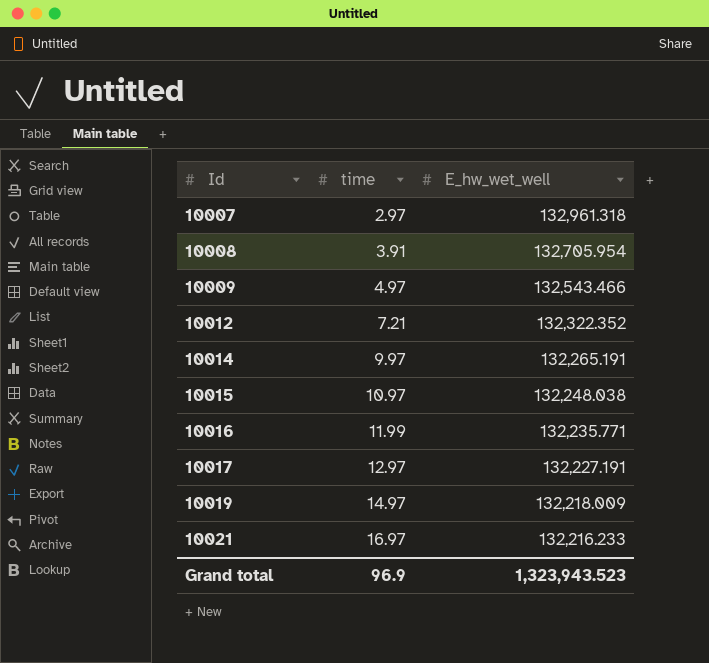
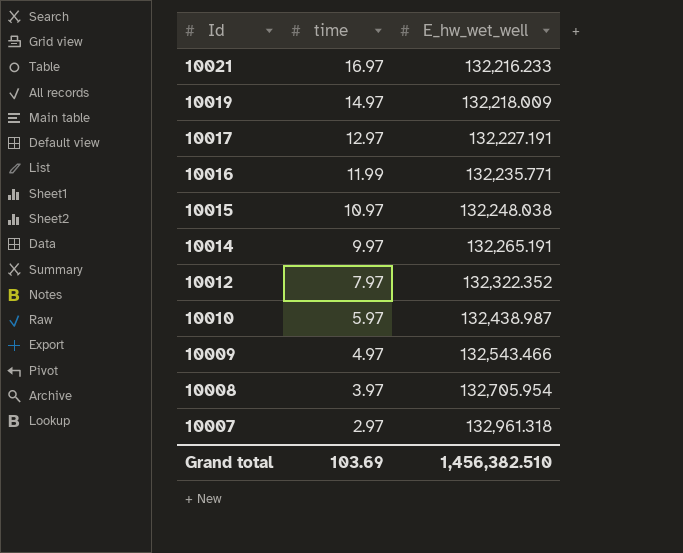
row order: Id ascending -> Id descending
10012 | time: 7.21 -> 7.97
row 10010: none -> 5.97 | 132,438.987
10008 | time: 3.91 -> 3.97
Grand total | time: 96.9 -> 103.69
Grand total | E_hw_wet_well: 1,323,943.523 -> 1,456,382.510

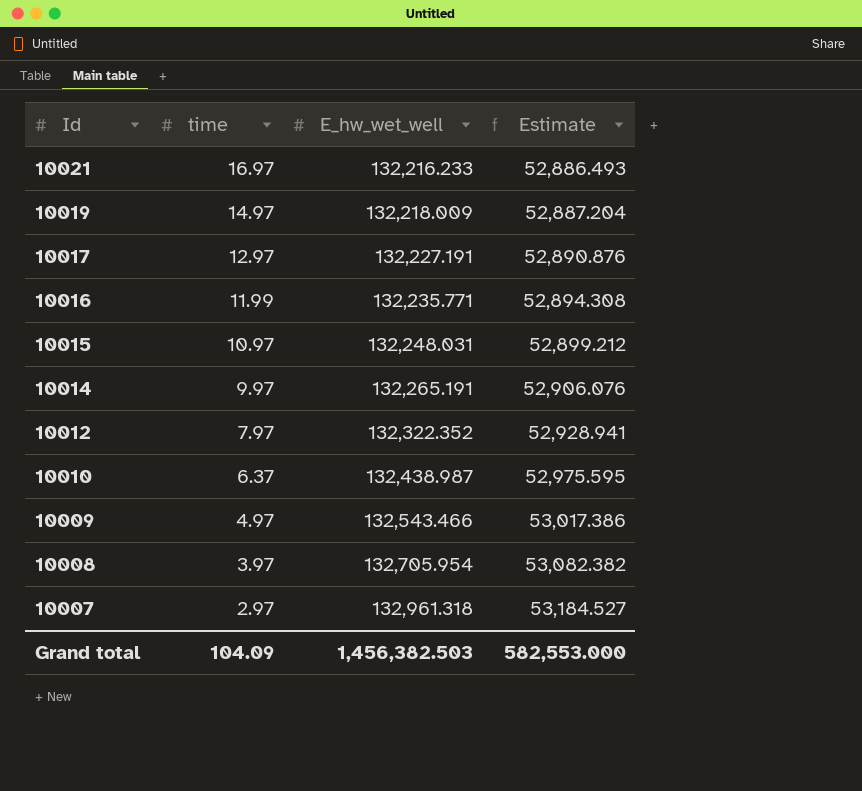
column Estimate | formula: none -> [E_hw_wet_well] * 0.4
10015 | E_hw_wet_well: 132,248.038 -> 132,248.031
10010 | time: 5.97 -> 6.37
Grand total | time: 103.69 -> 104.09
Grand total | E_hw_wet_well: 1,456,382.510 -> 1,456,382.503

